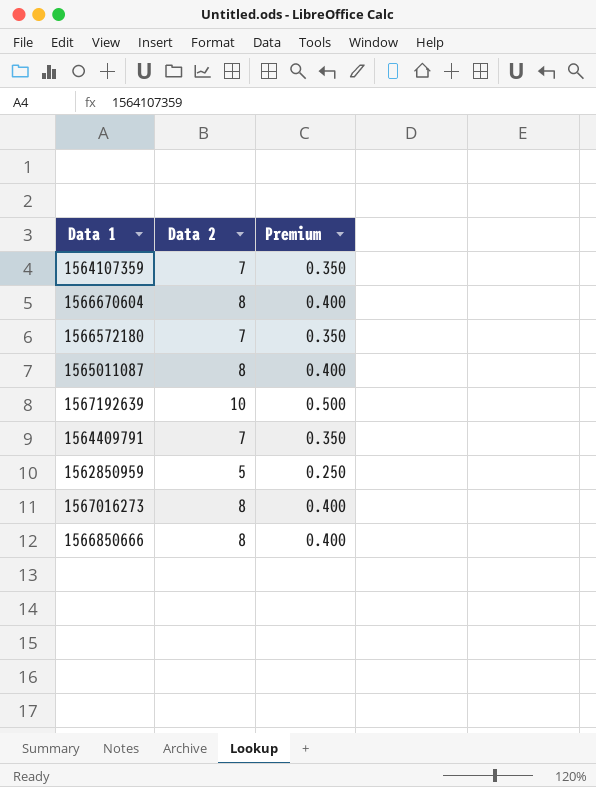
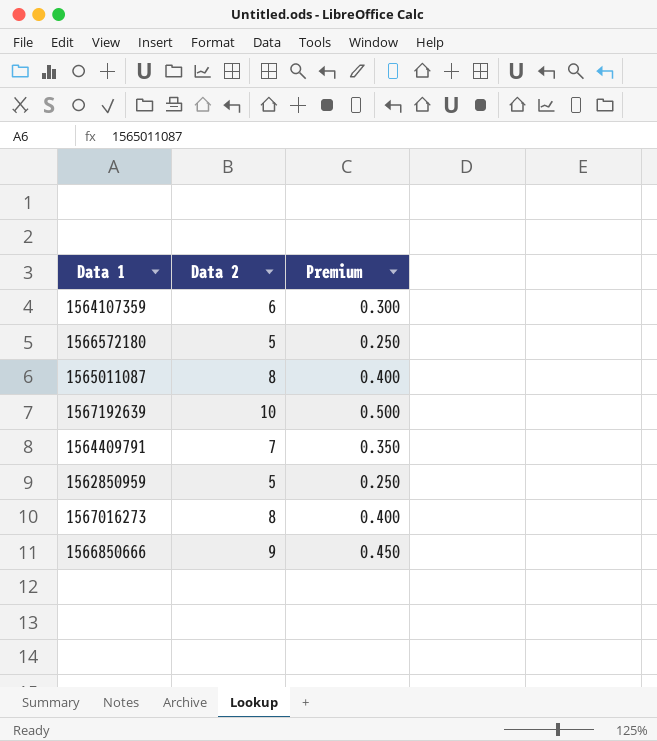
row 1566670604: 8 | 0.400 -> none
1564107359 | Data 2: 7 -> 6
1564107359 | Premium: 0.350 -> 0.300
1566572180 | Data 2: 7 -> 5
1566572180 | Premium: 0.350 -> 0.250
1566850666 | Data 2: 8 -> 9
1566850666 | Premium: 0.400 -> 0.450

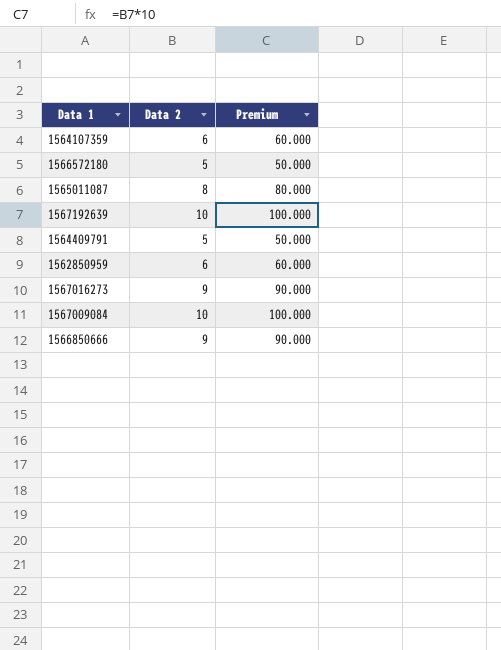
column Premium | formula: [Data 2] * 0.05 -> [Data 2] * 10
1564409791 | Data 2: 7 -> 5
1562850959 | Data 2: 5 -> 6
1567016273 | Data 2: 8 -> 9
row 1567009084: none -> 10 | 100.000

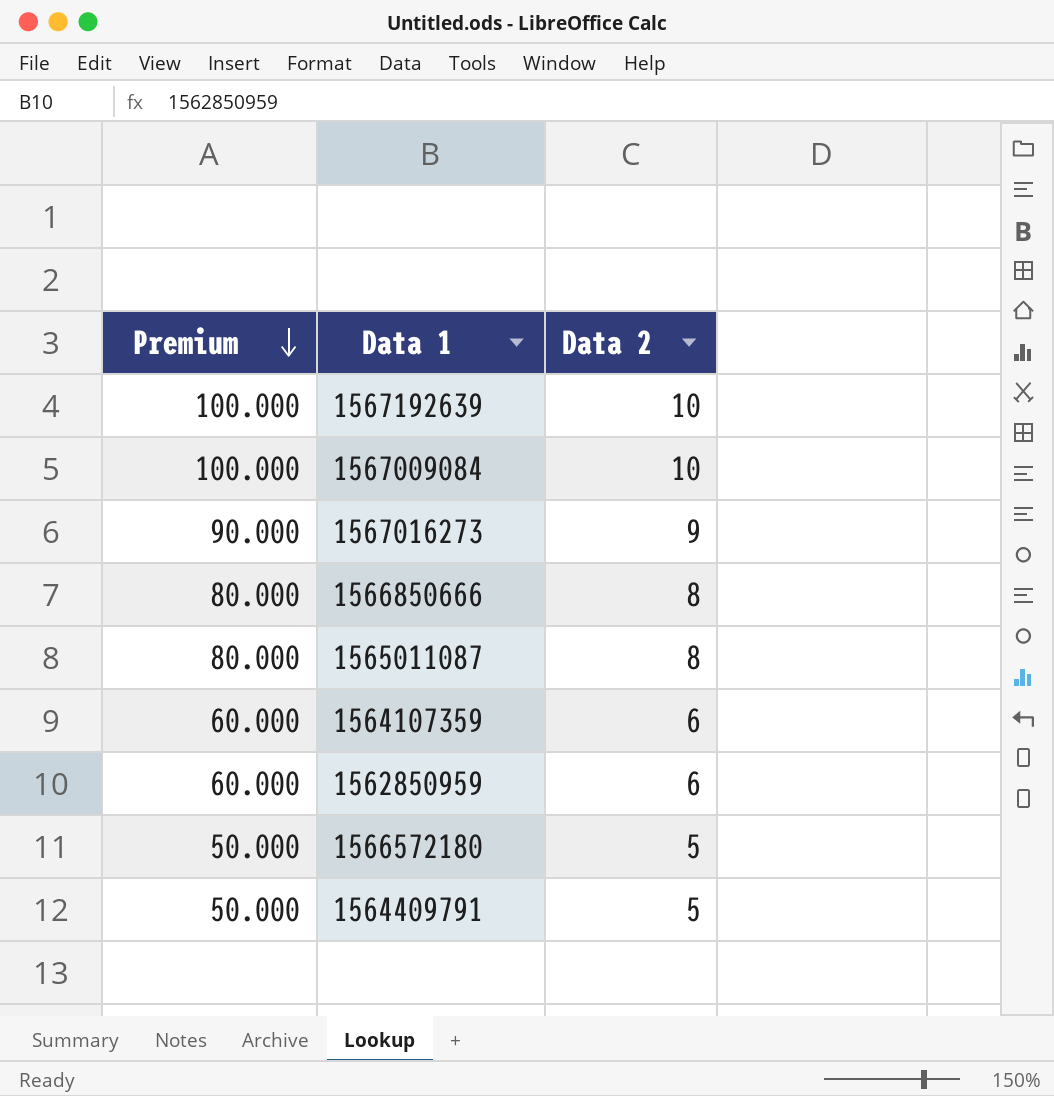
row order: none -> Premium descending
column Premium | position: 3 -> 1
1566850666 | Premium: 90.000 -> 80.000
1566850666 | Data 2: 9 -> 8

